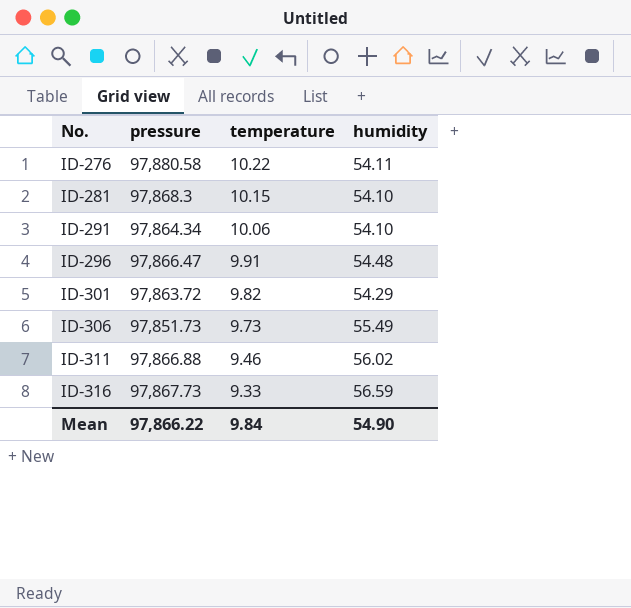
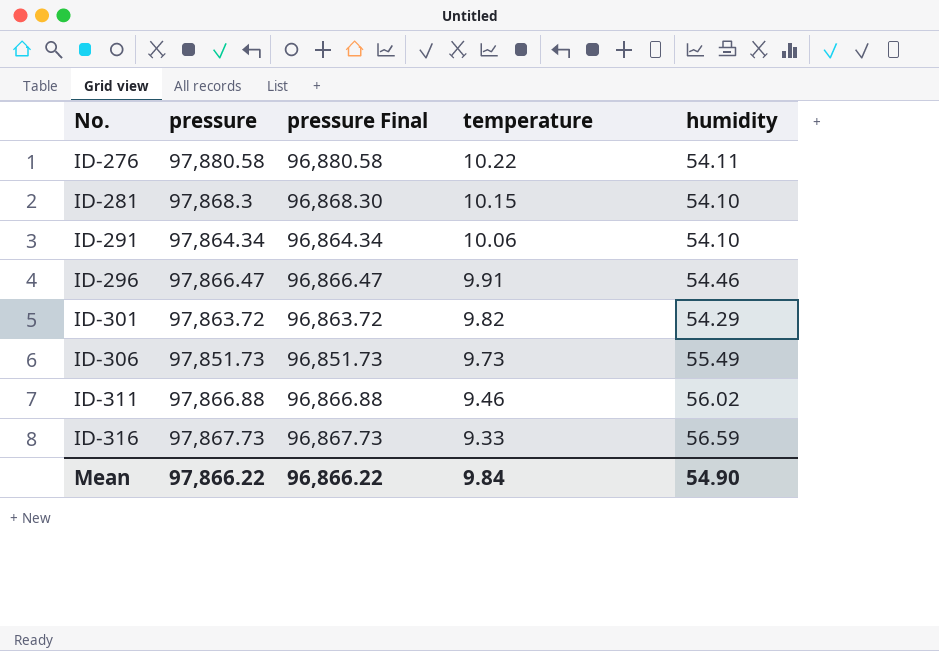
column pressure Final | formula: none -> [pressure] - 1000
ID-296 | humidity: 54.48 -> 54.46

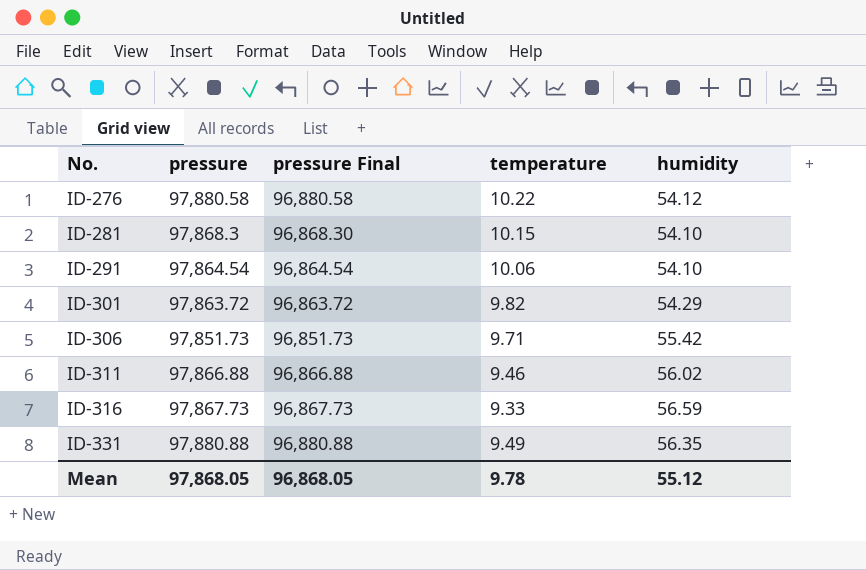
row ID-296: 97,866.47 | 96,866.47 | 9.91 | 54.46 -> none
ID-276 | humidity: 54.11 -> 54.12
ID-291 | pressure: 97,864.34 -> 97,864.54
ID-291 | pressure Final: 96,864.34 -> 96,864.54
ID-306 | temperature: 9.73 -> 9.71
ID-306 | humidity: 55.49 -> 55.42
row ID-331: none -> 97,880.88 | 96,880.88 | 9.49 | 56.35
Mean | pressure: 97,866.22 -> 97,868.05
Mean | pressure Final: 96,866.22 -> 96,868.05
Mean | temperature: 9.84 -> 9.78
Mean | humidity: 54.90 -> 55.12

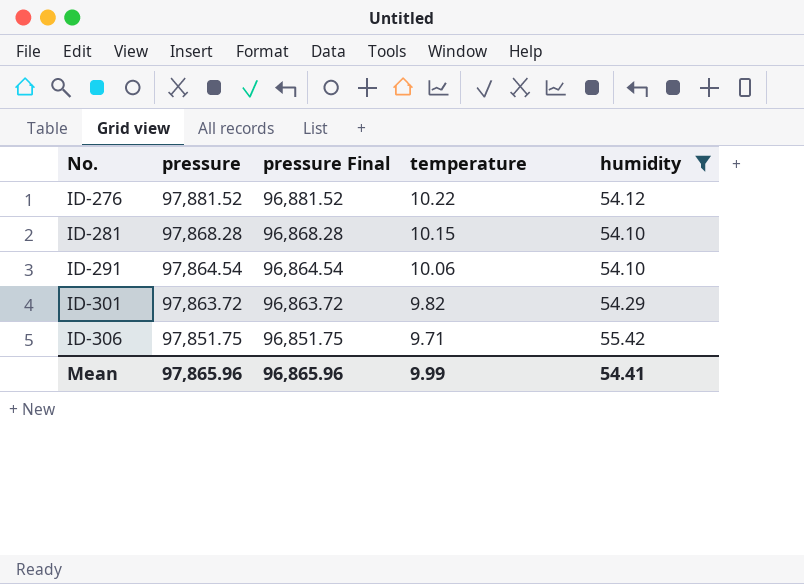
filter: none -> humidity <= 55.42
ID-276 | pressure: 97,880.58 -> 97,881.52
ID-276 | pressure Final: 96,880.58 -> 96,881.52
ID-281 | pressure: 97,868.3 -> 97,868.28
ID-281 | pressure Final: 96,868.30 -> 96,868.28
ID-306 | pressure: 97,851.73 -> 97,851.75
ID-306 | pressure Final: 96,851.73 -> 96,851.75
Mean | pressure: 97,868.05 -> 97,865.96
Mean | pressure Final: 96,868.05 -> 96,865.96
Mean | temperature: 9.78 -> 9.99
Mean | humidity: 55.12 -> 54.41

